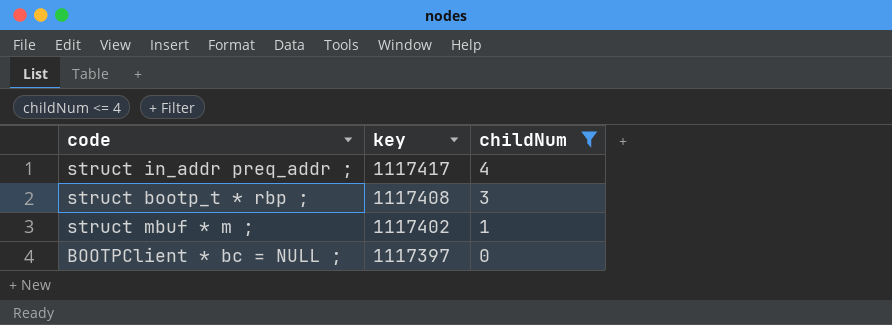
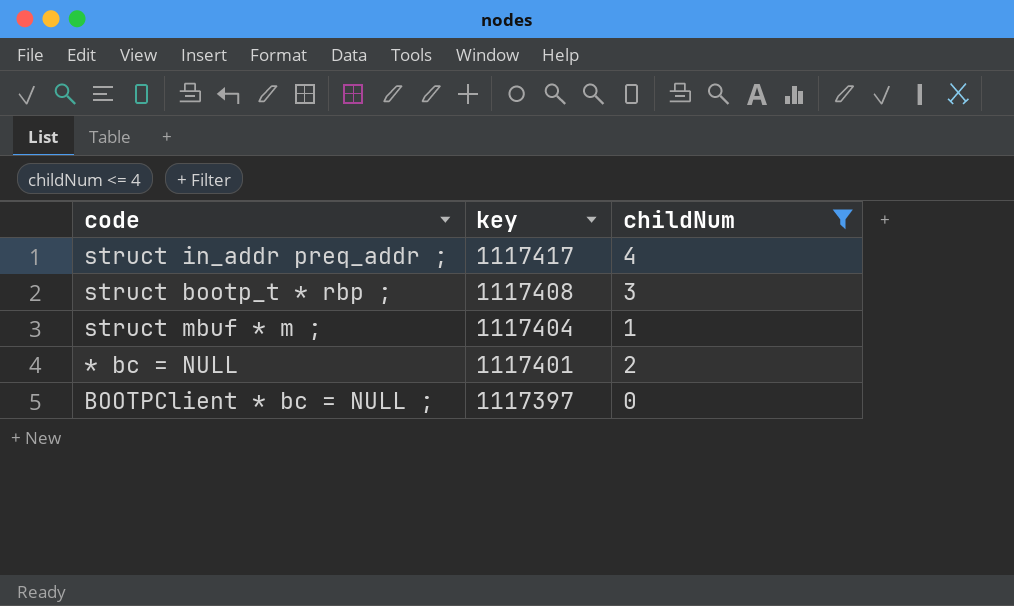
struct mbuf * m ; | key: 1117402 -> 1117404
row * bc = NULL: none -> 1117401 | 2

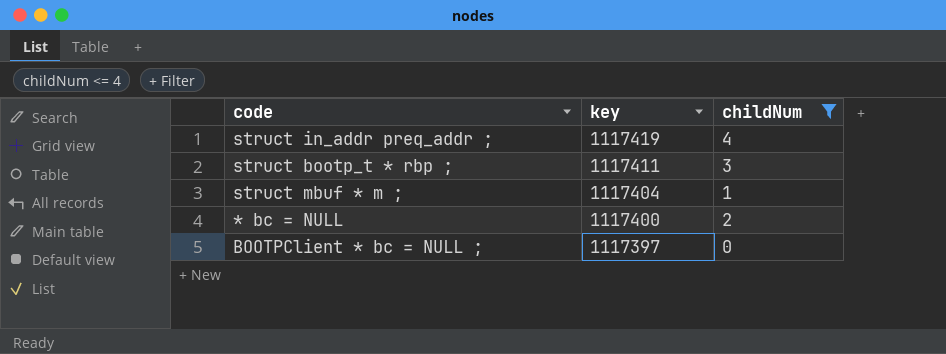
struct in_addr preq_addr ; | key: 1117417 -> 1117419
struct bootp_t * rbp ; | key: 1117408 -> 1117411
* bc = NULL | key: 1117401 -> 1117400

